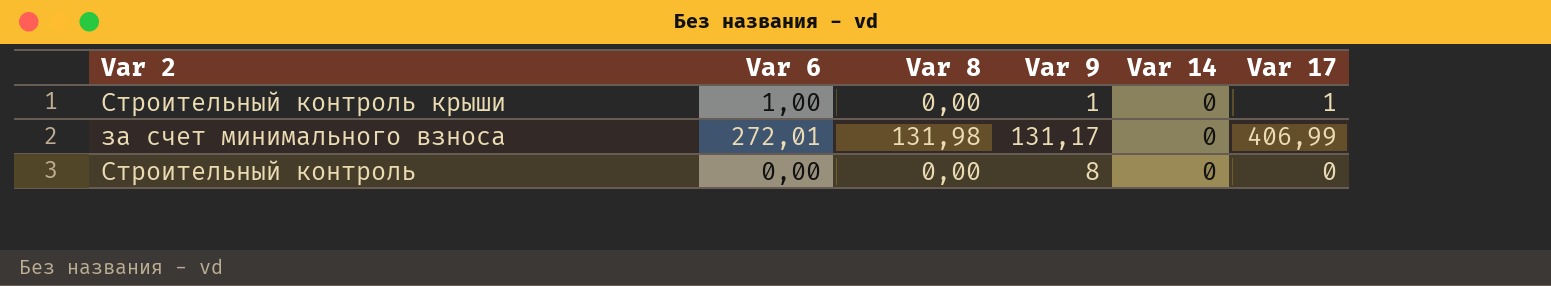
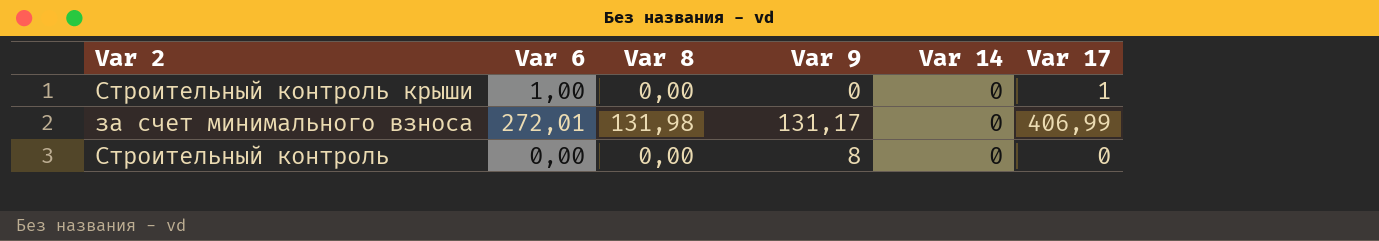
Строительный контроль крыши | Var 9: 1 -> 0

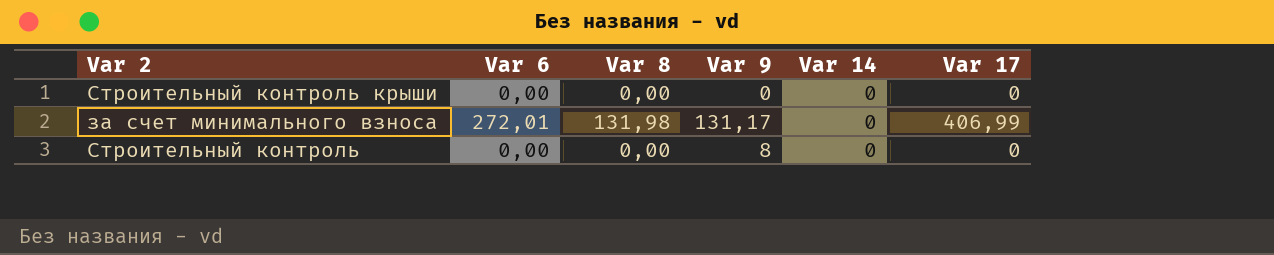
Строительный контроль крыши | Var 6: 1,00 -> 0,00
Строительный контроль крыши | Var 17: 1 -> 0

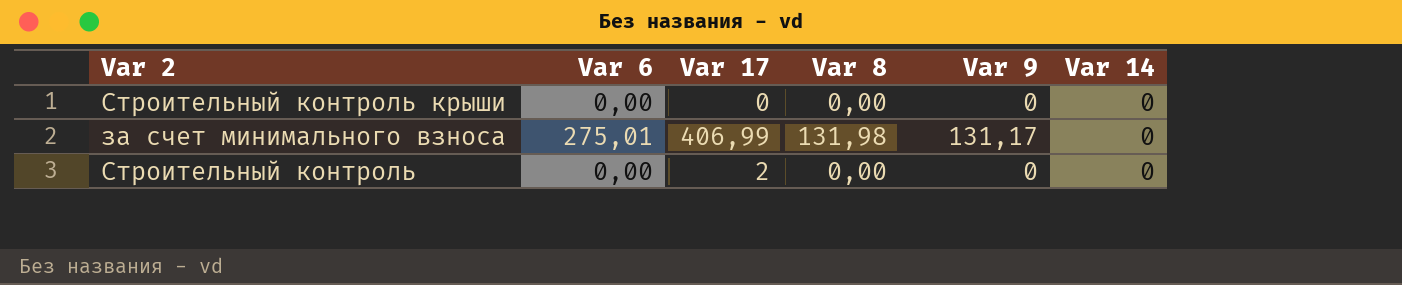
column Var 17 | position: 6 -> 3
за счет минимального взноса | Var 6: 272,01 -> 275,01
Строительный контроль | Var 17: 0 -> 2
Строительный контроль | Var 9: 8 -> 0

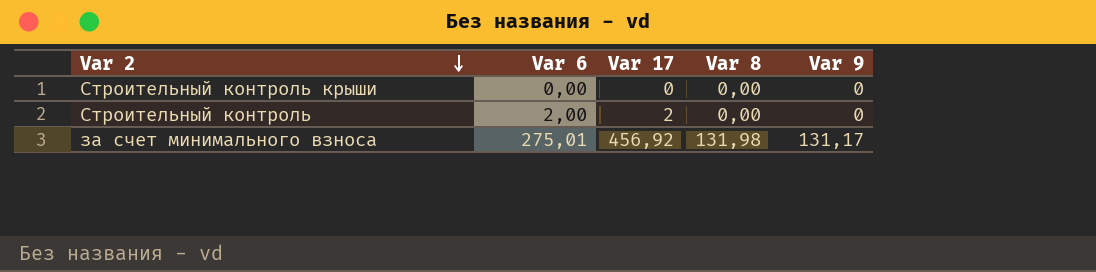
row order: none -> Var 2 descending
column Var 14 | position: 6 -> none
Строительный контроль | Var 6: 0,00 -> 2,00
за счет минимального взноса | Var 17: 406,99 -> 456,92

